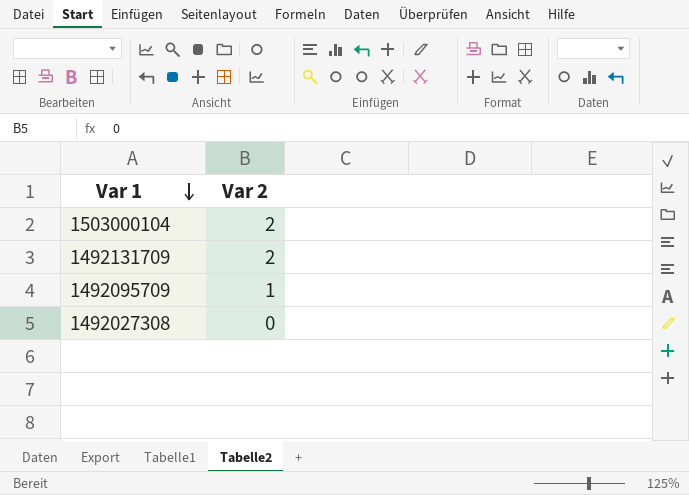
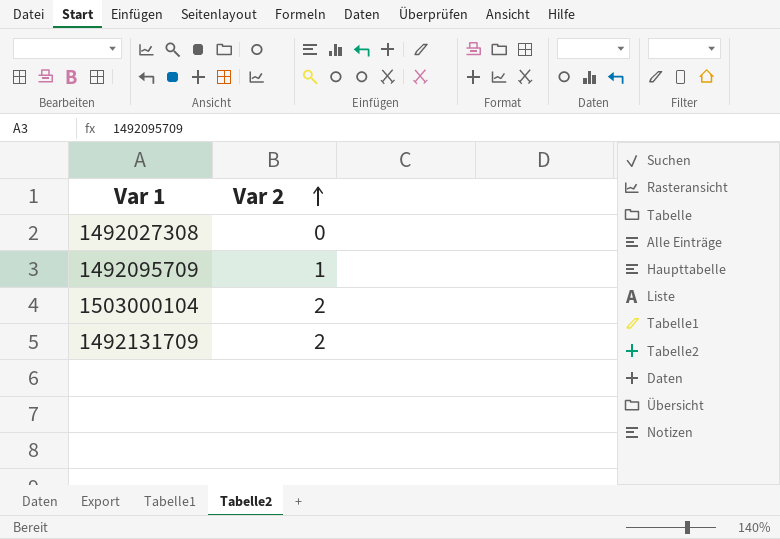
row order: Var 1 descending -> Var 2 ascending

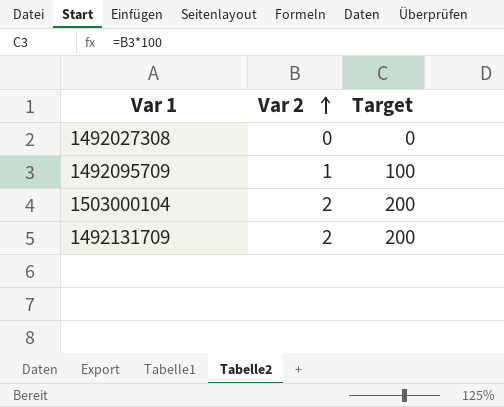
column Target | formula: none -> [Var 2] * 100

